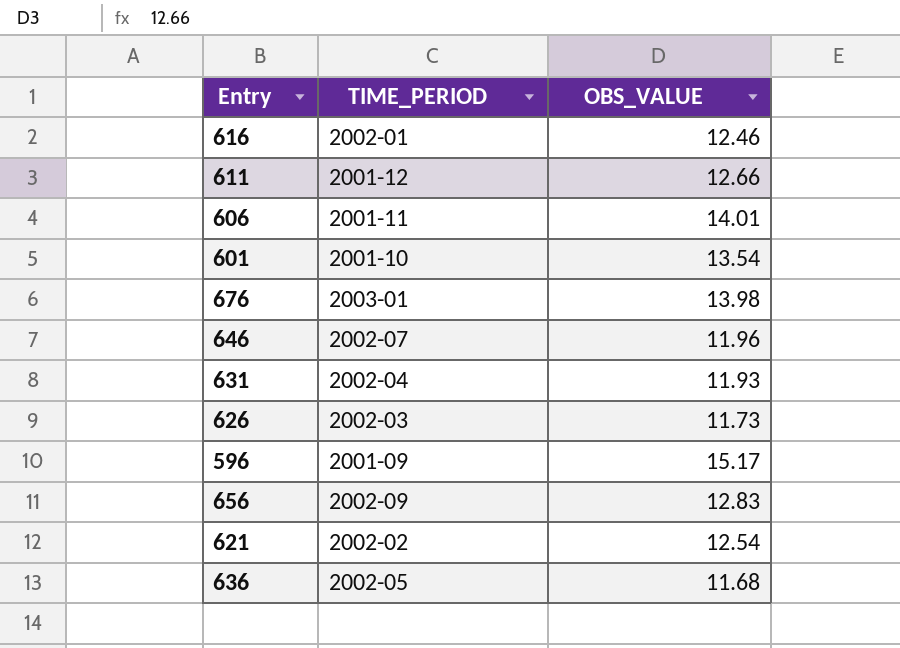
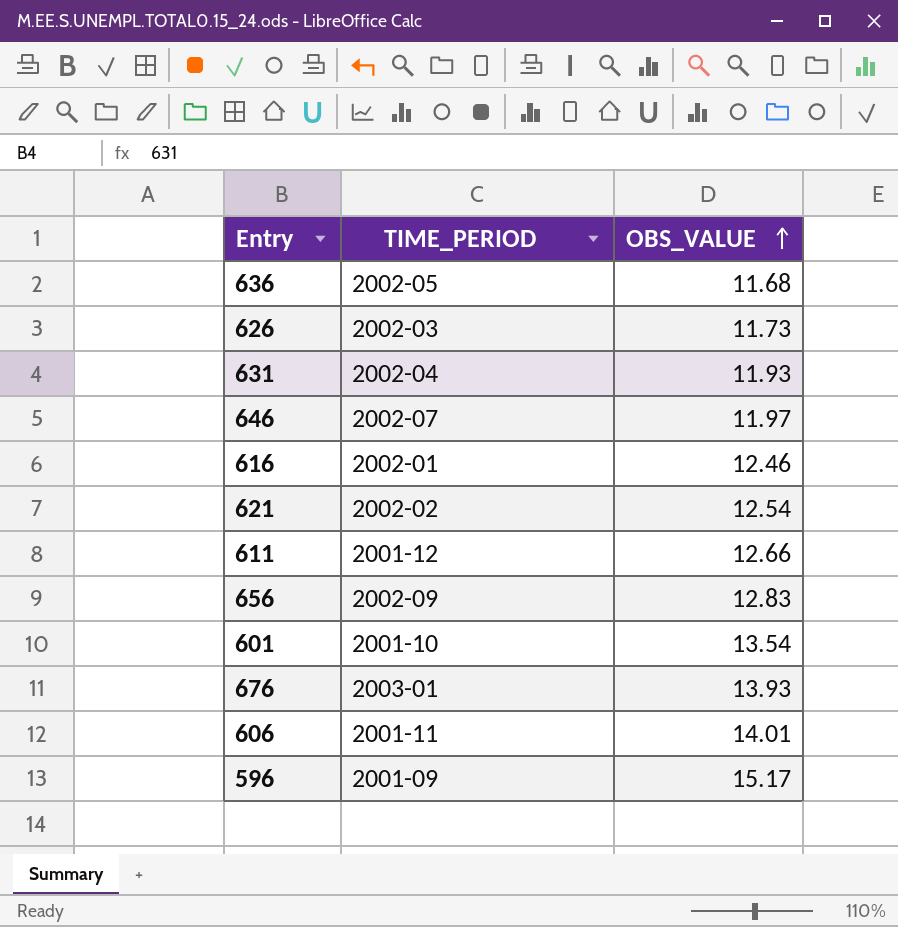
row order: none -> OBS_VALUE ascending
646 | OBS_VALUE: 11.96 -> 11.97
676 | OBS_VALUE: 13.98 -> 13.93

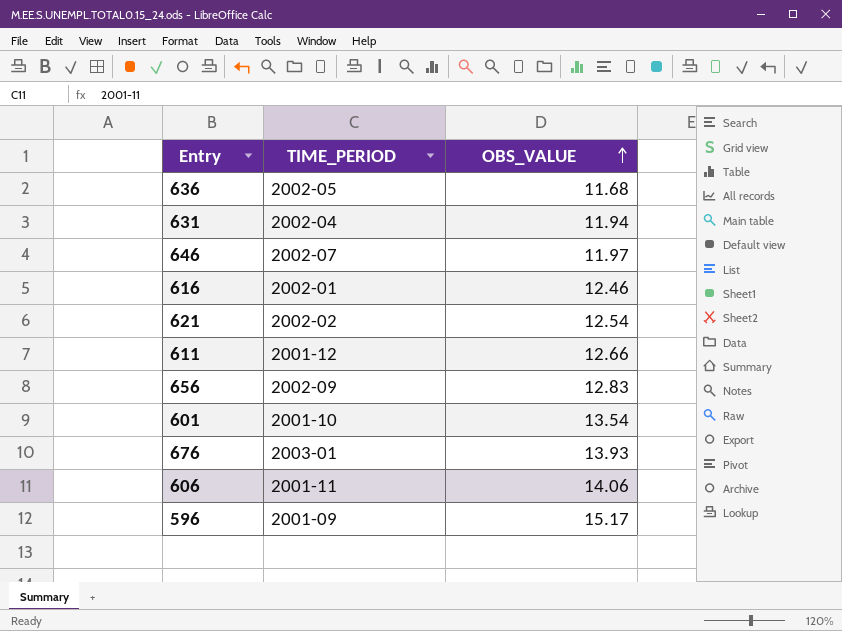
row 626: 2002-03 | 11.73 -> none
631 | OBS_VALUE: 11.93 -> 11.94
606 | OBS_VALUE: 14.01 -> 14.06

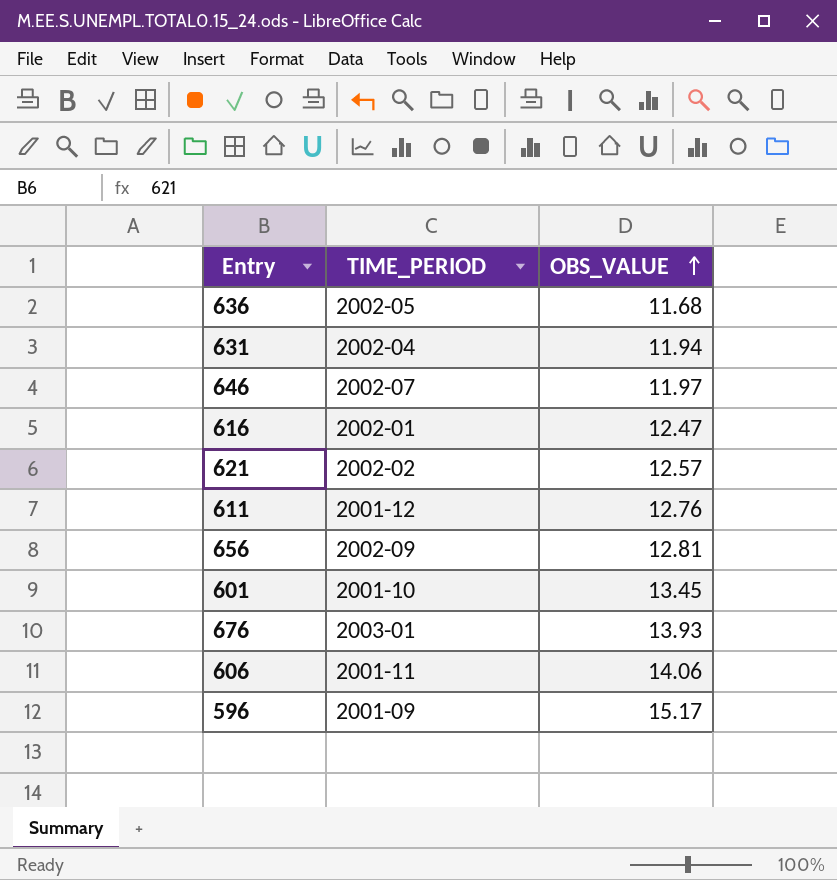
616 | OBS_VALUE: 12.46 -> 12.47
621 | OBS_VALUE: 12.54 -> 12.57
611 | OBS_VALUE: 12.66 -> 12.76
656 | OBS_VALUE: 12.83 -> 12.81
601 | OBS_VALUE: 13.54 -> 13.45

